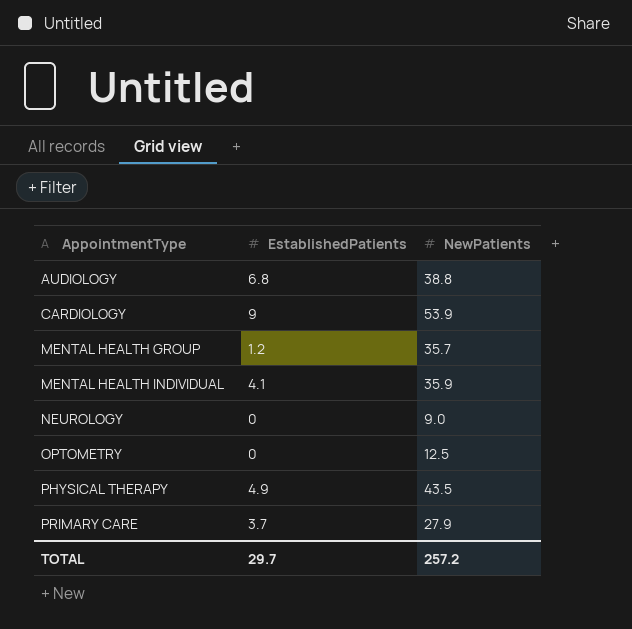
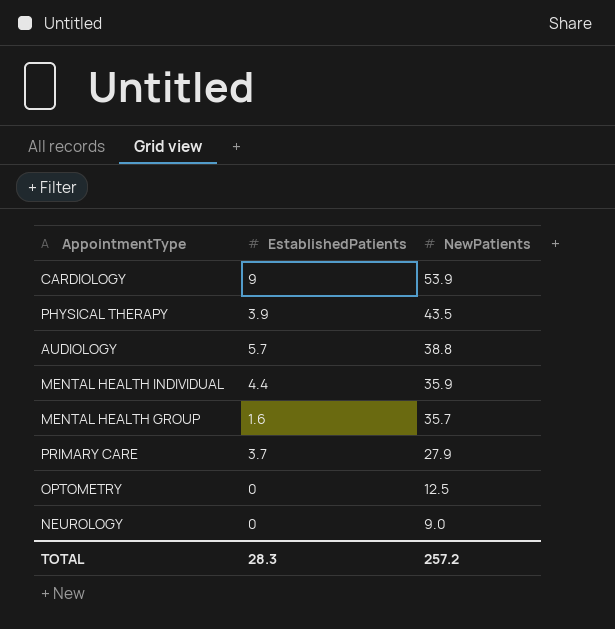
row order: AppointmentType ascending -> NewPatients descending
PHYSICAL THERAPY | EstablishedPatients: 4.9 -> 3.9
AUDIOLOGY | EstablishedPatients: 6.8 -> 5.7
MENTAL HEALTH INDIVIDUAL | EstablishedPatients: 4.1 -> 4.4
MENTAL HEALTH GROUP | EstablishedPatients: 1.2 -> 1.6
TOTAL | EstablishedPatients: 29.7 -> 28.3

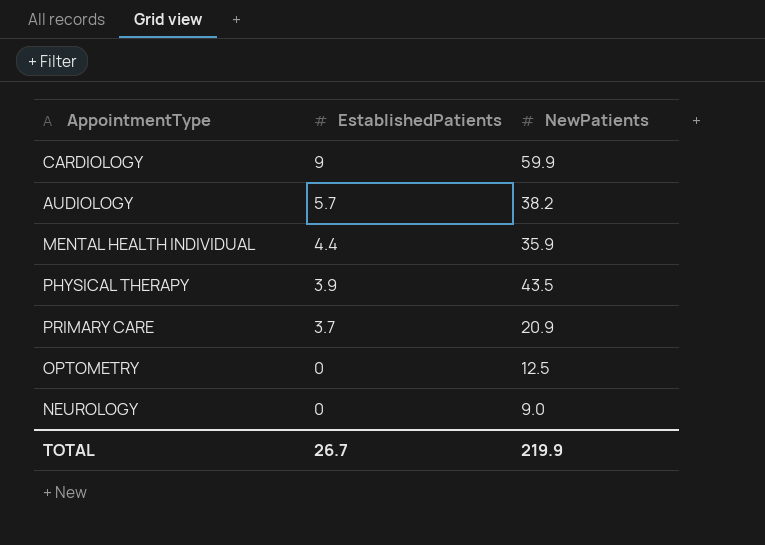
row order: NewPatients descending -> EstablishedPatients descending
row MENTAL HEALTH GROUP: 1.6 | 35.7 -> none
CARDIOLOGY | NewPatients: 53.9 -> 59.9
AUDIOLOGY | NewPatients: 38.8 -> 38.2
PRIMARY CARE | NewPatients: 27.9 -> 20.9
TOTAL | EstablishedPatients: 28.3 -> 26.7
TOTAL | NewPatients: 257.2 -> 219.9

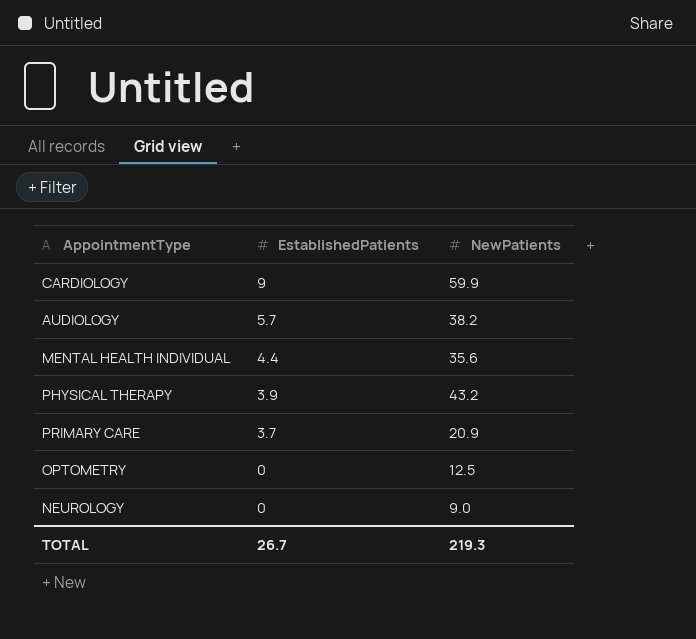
MENTAL HEALTH INDIVIDUAL | NewPatients: 35.9 -> 35.6
PHYSICAL THERAPY | NewPatients: 43.5 -> 43.2
TOTAL | NewPatients: 219.9 -> 219.3

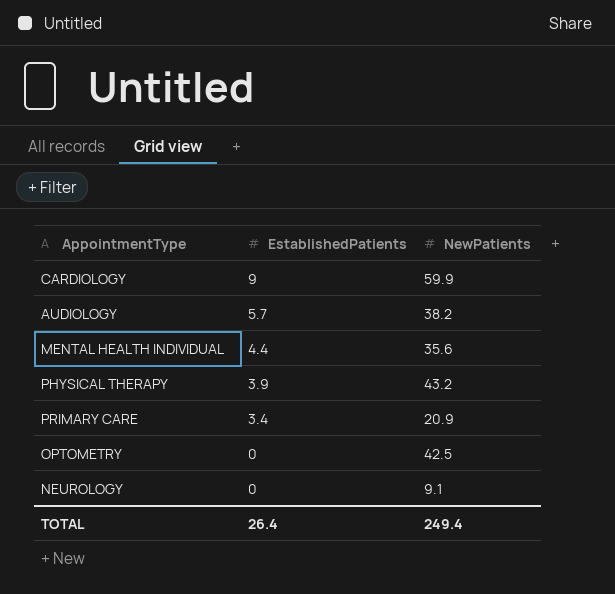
PRIMARY CARE | EstablishedPatients: 3.7 -> 3.4
OPTOMETRY | NewPatients: 12.5 -> 42.5
NEUROLOGY | NewPatients: 9.0 -> 9.1
TOTAL | EstablishedPatients: 26.7 -> 26.4
TOTAL | NewPatients: 219.3 -> 249.4

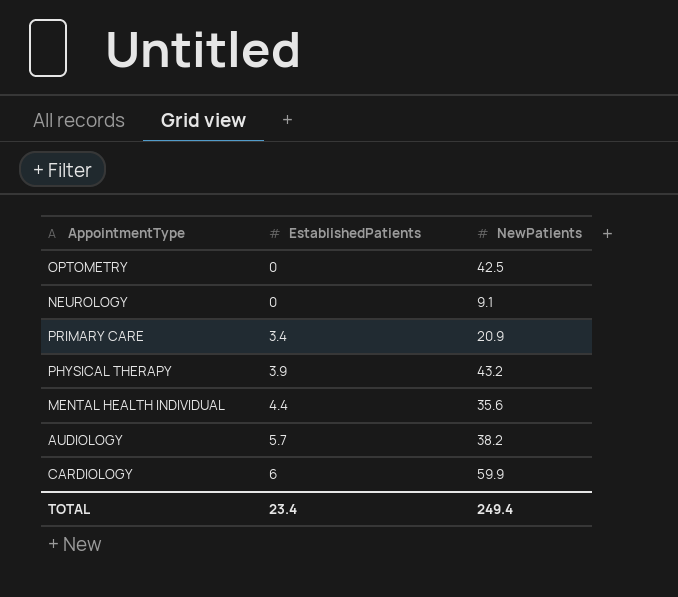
row order: EstablishedPatients descending -> EstablishedPatients ascending
CARDIOLOGY | EstablishedPatients: 9 -> 6
TOTAL | EstablishedPatients: 26.4 -> 23.4

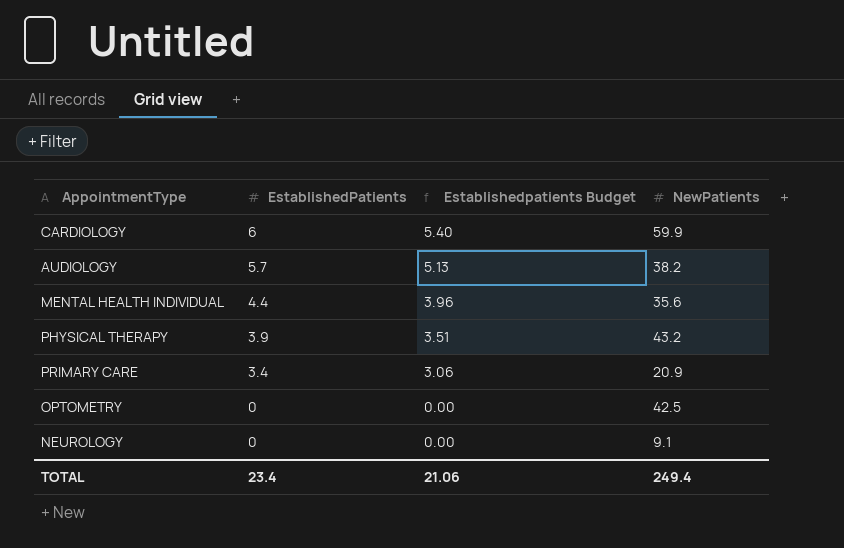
row order: EstablishedPatients ascending -> EstablishedPatients descending
column Establishedpatients Budget | formula: none -> [EstablishedPatients] * 0.9

